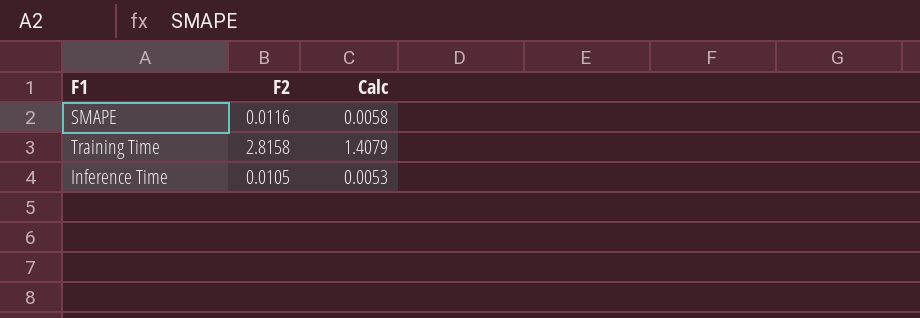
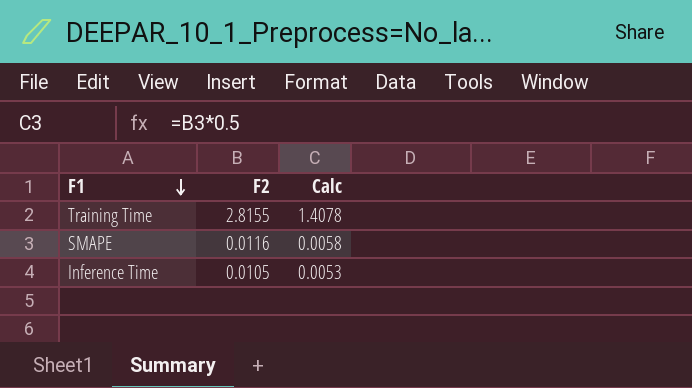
row order: none -> F1 descending
Training Time | F2: 2.8158 -> 2.8155
Training Time | Calc: 1.4079 -> 1.4078

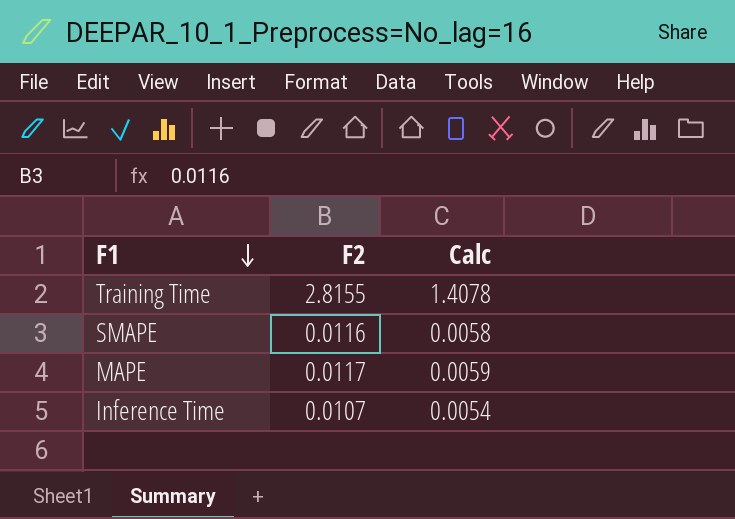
row MAPE: none -> 0.0117 | 0.0059
Inference Time | F2: 0.0105 -> 0.0107
Inference Time | Calc: 0.0053 -> 0.0054

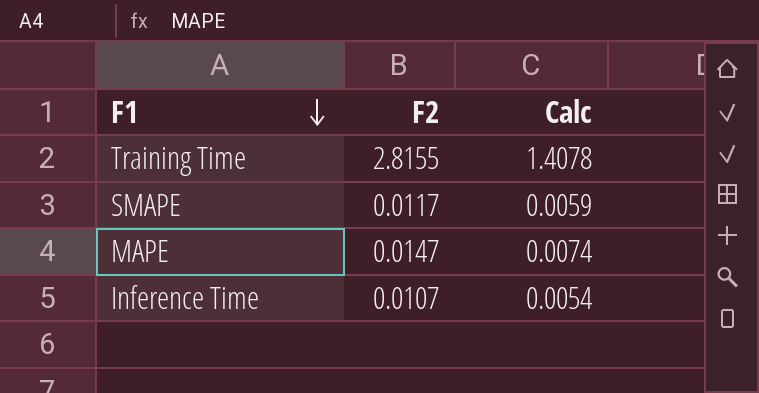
SMAPE | F2: 0.0116 -> 0.0117
SMAPE | Calc: 0.0058 -> 0.0059
MAPE | F2: 0.0117 -> 0.0147
MAPE | Calc: 0.0059 -> 0.0074

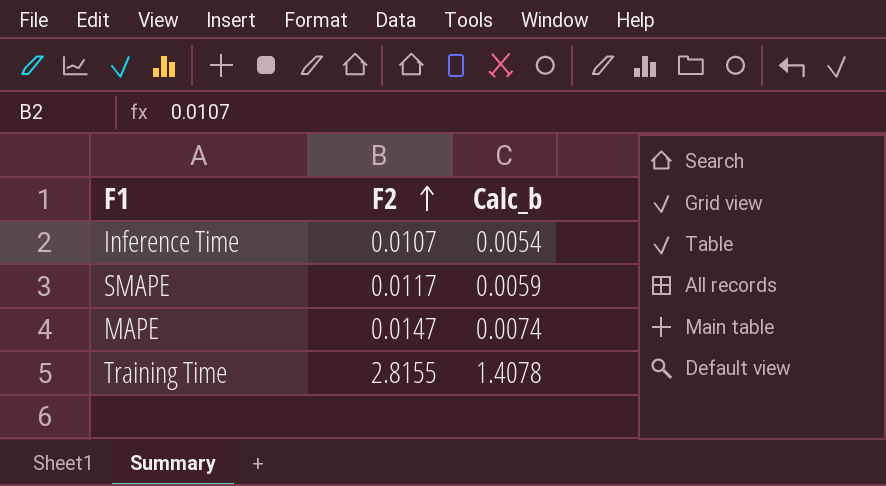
row order: F1 descending -> F2 ascending
column name: Calc -> Calc_b

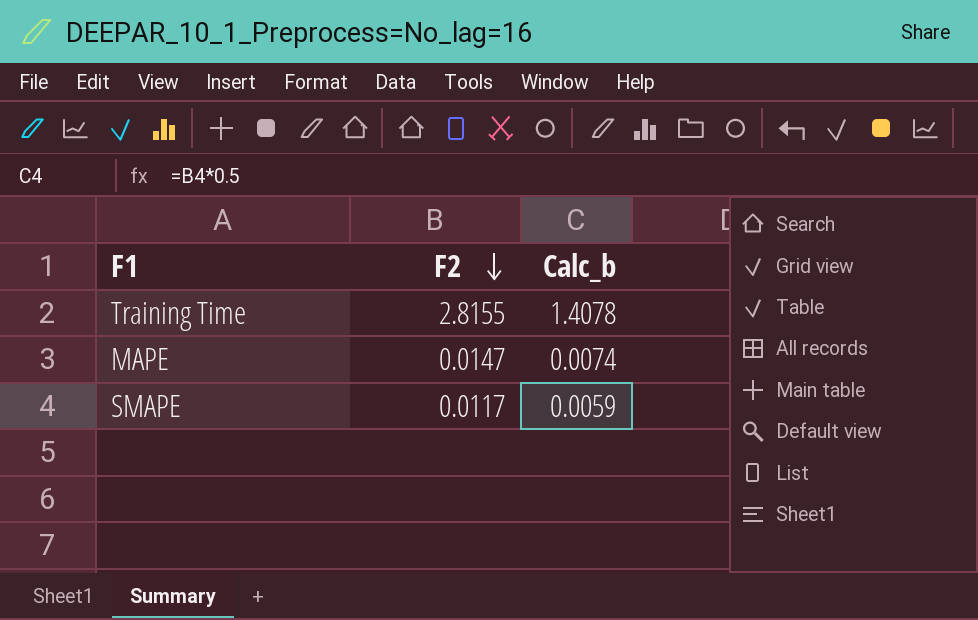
row order: F2 ascending -> F2 descending
row Inference Time: 0.0107 | 0.0054 -> none

